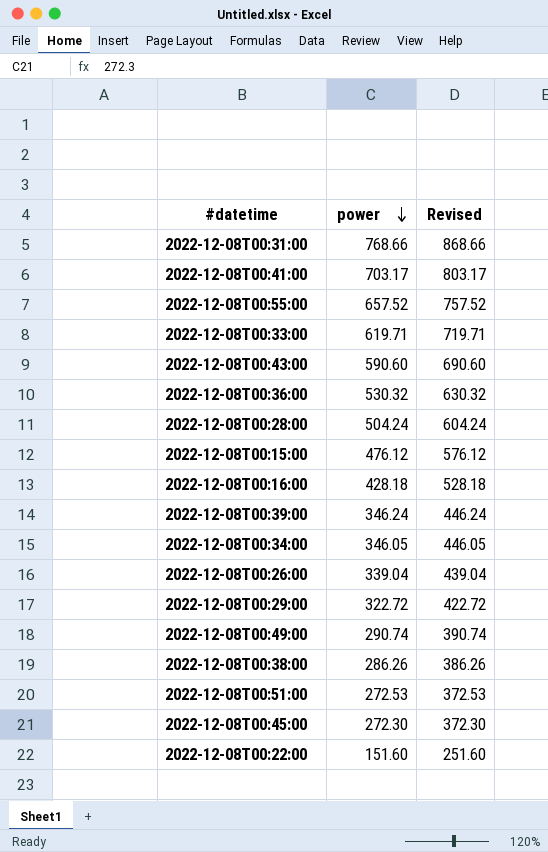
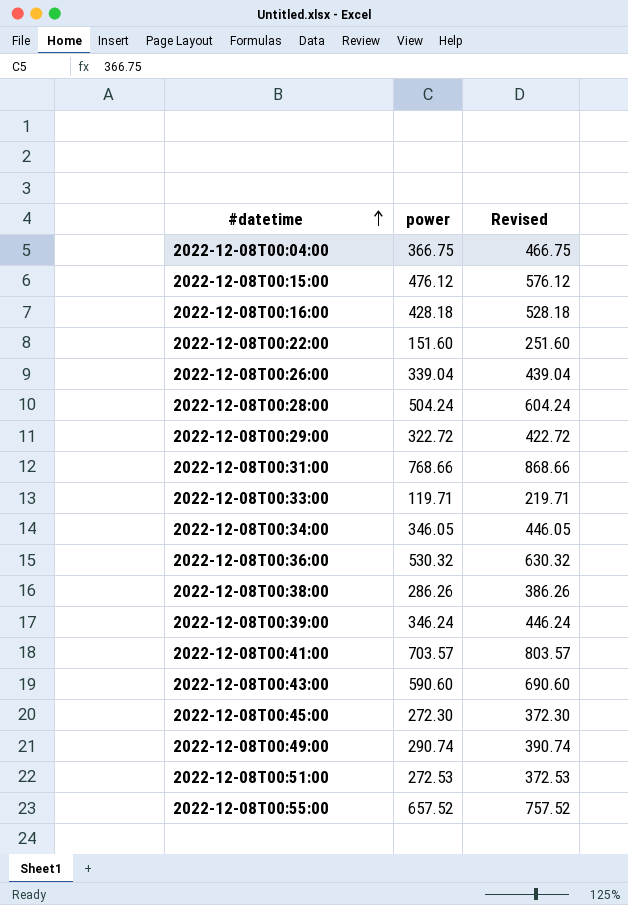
row order: power descending -> #datetime ascending
row 2022-12-08T00:04:00: none -> 366.75 | 466.75
2022-12-08T00:33:00 | power: 619.71 -> 119.71
2022-12-08T00:33:00 | Revised: 719.71 -> 219.71
2022-12-08T00:41:00 | power: 703.17 -> 703.57
2022-12-08T00:41:00 | Revised: 803.17 -> 803.57

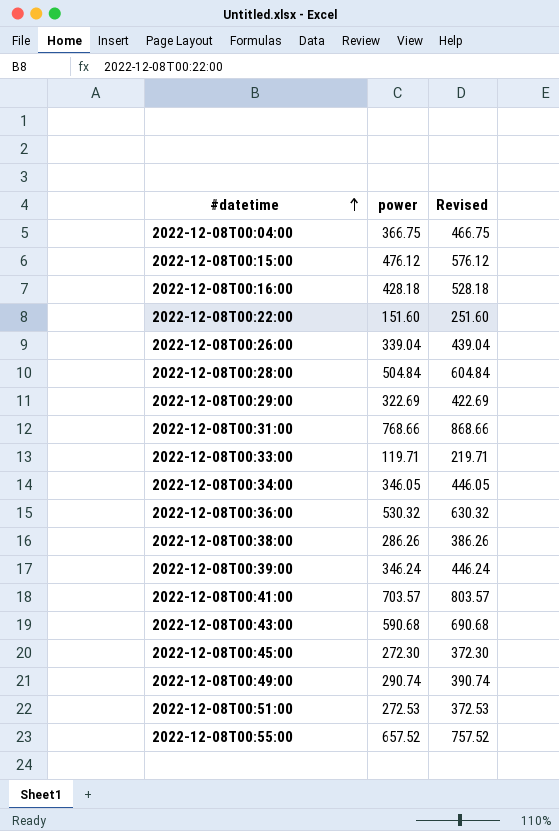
2022-12-08T00:28:00 | power: 504.24 -> 504.84
2022-12-08T00:28:00 | Revised: 604.24 -> 604.84
2022-12-08T00:29:00 | power: 322.72 -> 322.69
2022-12-08T00:29:00 | Revised: 422.72 -> 422.69
2022-12-08T00:43:00 | power: 590.60 -> 590.68
2022-12-08T00:43:00 | Revised: 690.60 -> 690.68

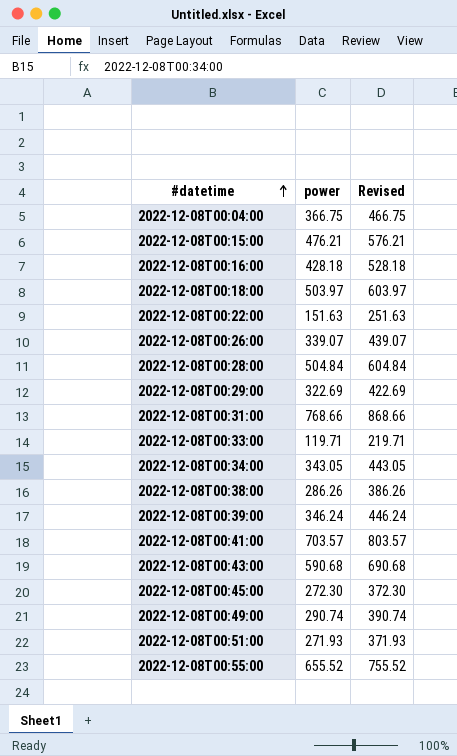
row 2022-12-08T00:36:00: 530.32 | 630.32 -> none
2022-12-08T00:15:00 | power: 476.12 -> 476.21
2022-12-08T00:15:00 | Revised: 576.12 -> 576.21
row 2022-12-08T00:18:00: none -> 503.97 | 603.97
2022-12-08T00:22:00 | power: 151.60 -> 151.63
2022-12-08T00:22:00 | Revised: 251.60 -> 251.63
2022-12-08T00:26:00 | power: 339.04 -> 339.07
2022-12-08T00:26:00 | Revised: 439.04 -> 439.07
2022-12-08T00:34:00 | power: 346.05 -> 343.05
2022-12-08T00:34:00 | Revised: 446.05 -> 443.05
2022-12-08T00:51:00 | power: 272.53 -> 271.93
2022-12-08T00:51:00 | Revised: 372.53 -> 371.93
2022-12-08T00:55:00 | power: 657.52 -> 655.52
2022-12-08T00:55:00 | Revised: 757.52 -> 755.52

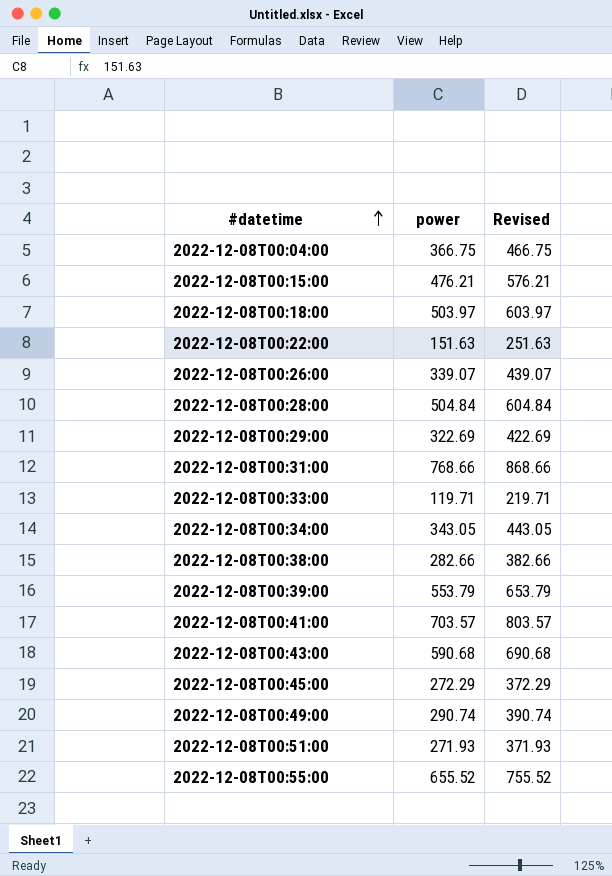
row 2022-12-08T00:16:00: 428.18 | 528.18 -> none
2022-12-08T00:38:00 | power: 286.26 -> 282.66
2022-12-08T00:38:00 | Revised: 386.26 -> 382.66
2022-12-08T00:39:00 | power: 346.24 -> 553.79
2022-12-08T00:39:00 | Revised: 446.24 -> 653.79
2022-12-08T00:45:00 | power: 272.30 -> 272.29
2022-12-08T00:45:00 | Revised: 372.30 -> 372.29

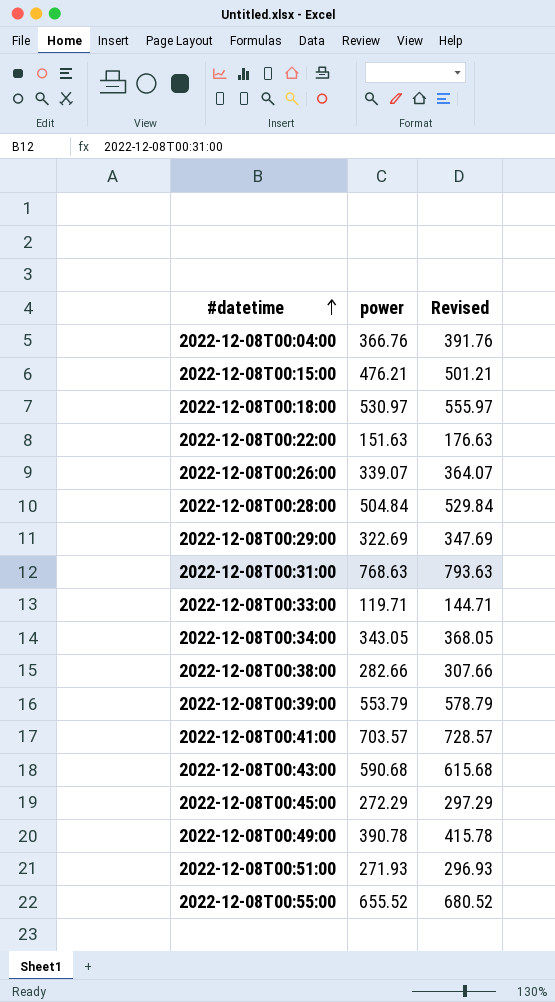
column Revised | formula: [power] + 100 -> [power] + 25
2022-12-08T00:04:00 | power: 366.75 -> 366.76
2022-12-08T00:18:00 | power: 503.97 -> 530.97
2022-12-08T00:31:00 | power: 768.66 -> 768.63
2022-12-08T00:49:00 | power: 290.74 -> 390.78

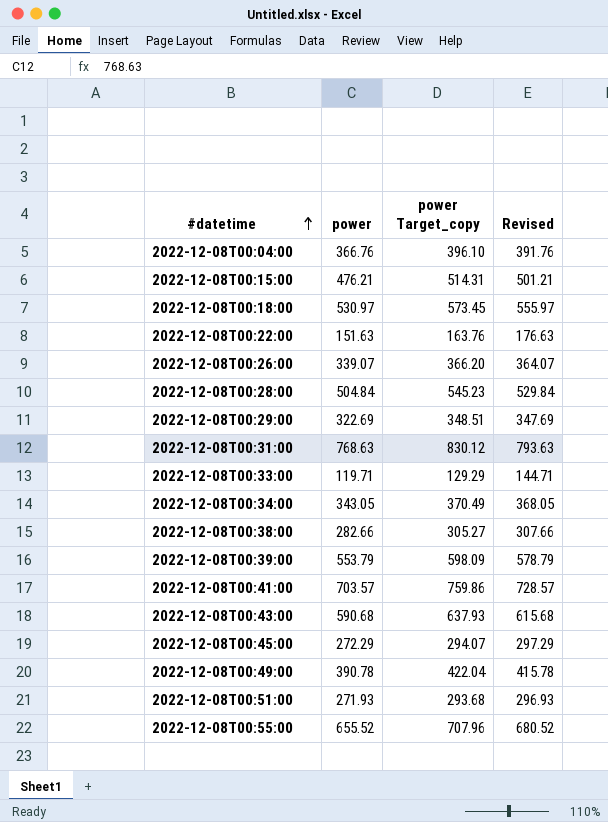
column power Target_copy | formula: none -> [power] * 1.08

